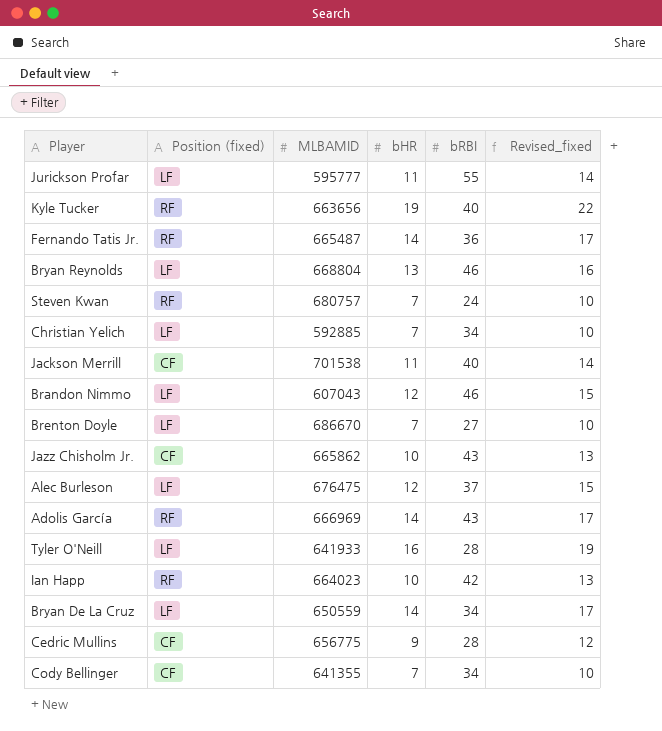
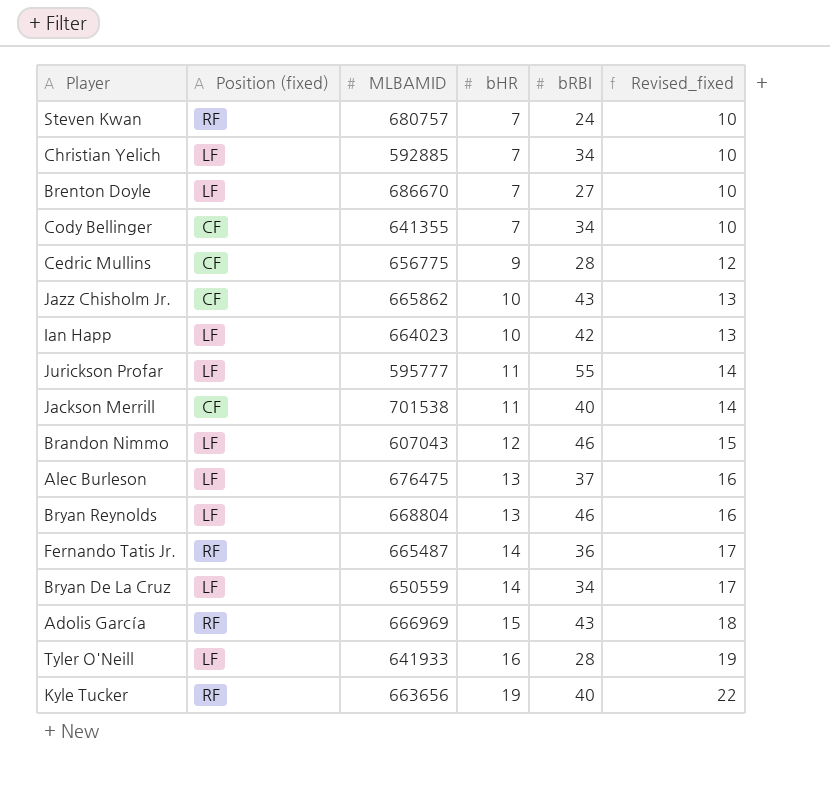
row order: none -> bHR ascending
Ian Happ | Position (fixed): RF -> LF
Alec Burleson | bHR: 12 -> 13
Alec Burleson | Revised_fixed: 15 -> 16
Adolis García | bHR: 14 -> 15
Adolis García | Revised_fixed: 17 -> 18

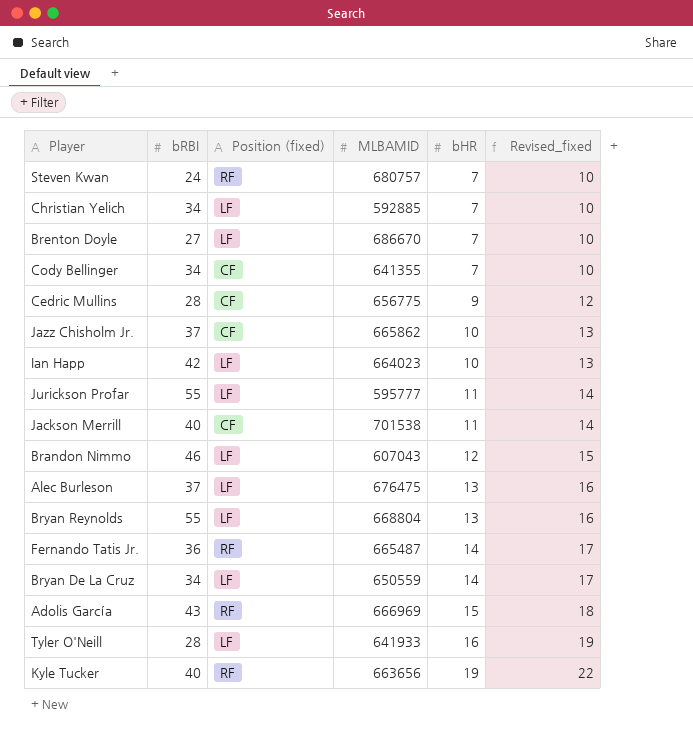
column bRBI | position: 5 -> 2
Jazz Chisholm Jr. | bRBI: 43 -> 37
Bryan Reynolds | bRBI: 46 -> 55

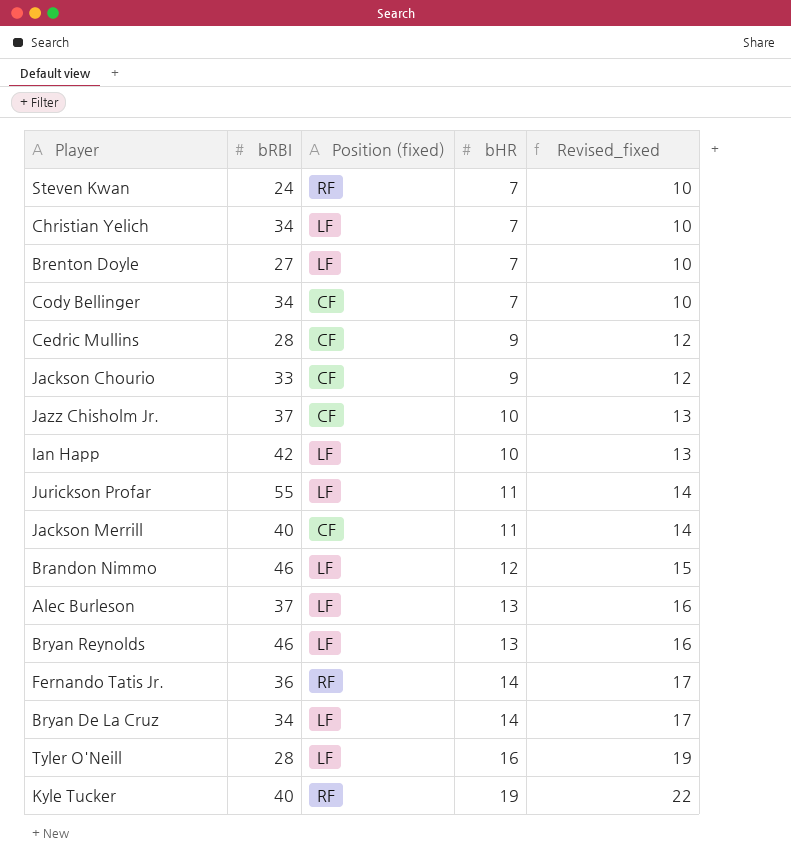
column MLBAMID | position: 4 -> none
row Adolis García: 43 | RF | 666969 | 15 | 18 -> none
row Jackson Chourio: none -> 33 | CF | 9 | 12
Bryan Reynolds | bRBI: 55 -> 46

